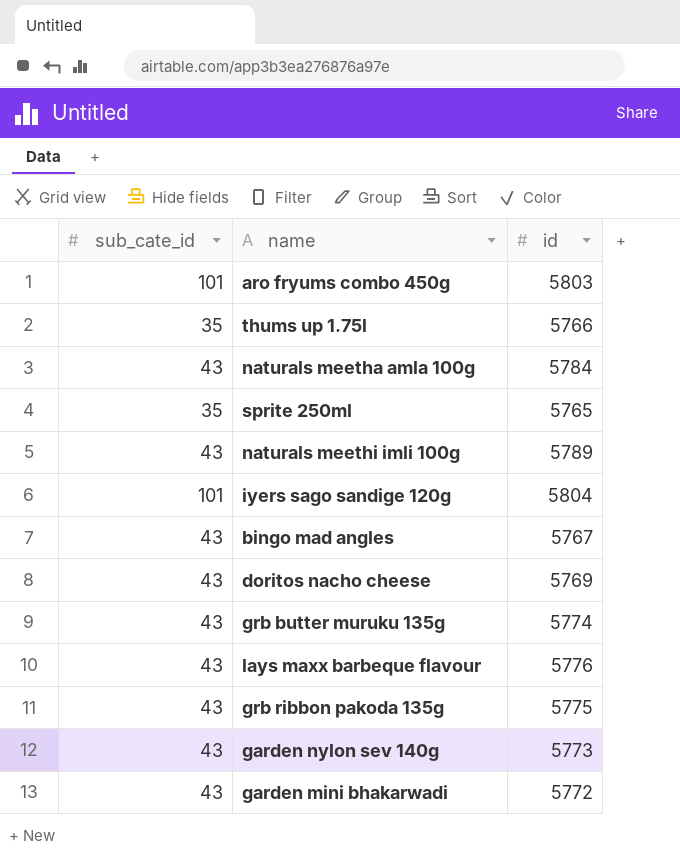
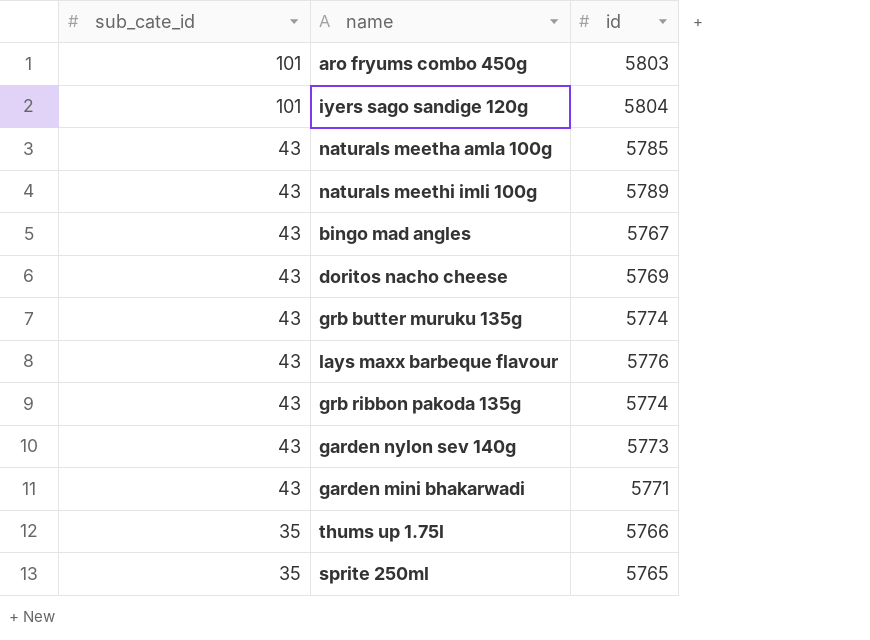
row order: none -> sub_cate_id descending
naturals meetha amla 100g | id: 5784 -> 5785
grb ribbon pakoda 135g | id: 5775 -> 5774
garden mini bhakarwadi | id: 5772 -> 5771

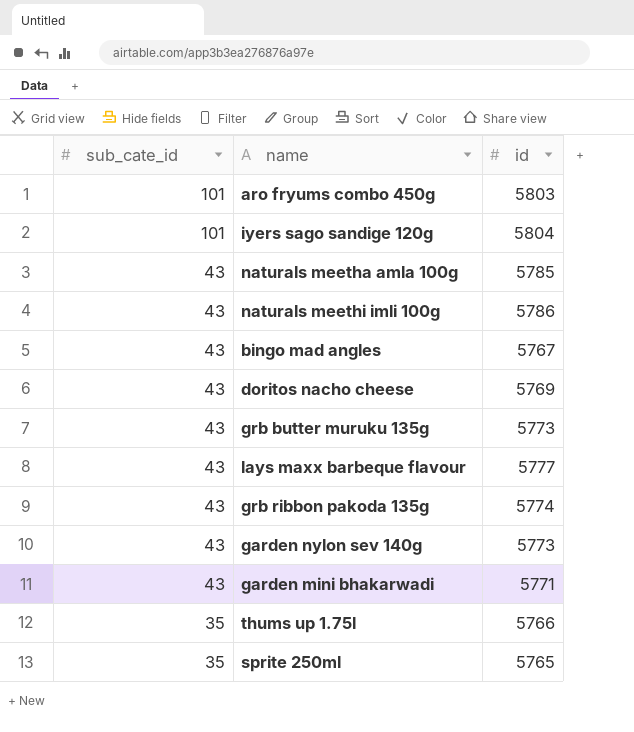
naturals meethi imli 100g | id: 5789 -> 5786
grb butter muruku 135g | id: 5774 -> 5773
lays maxx barbeque flavour | id: 5776 -> 5777

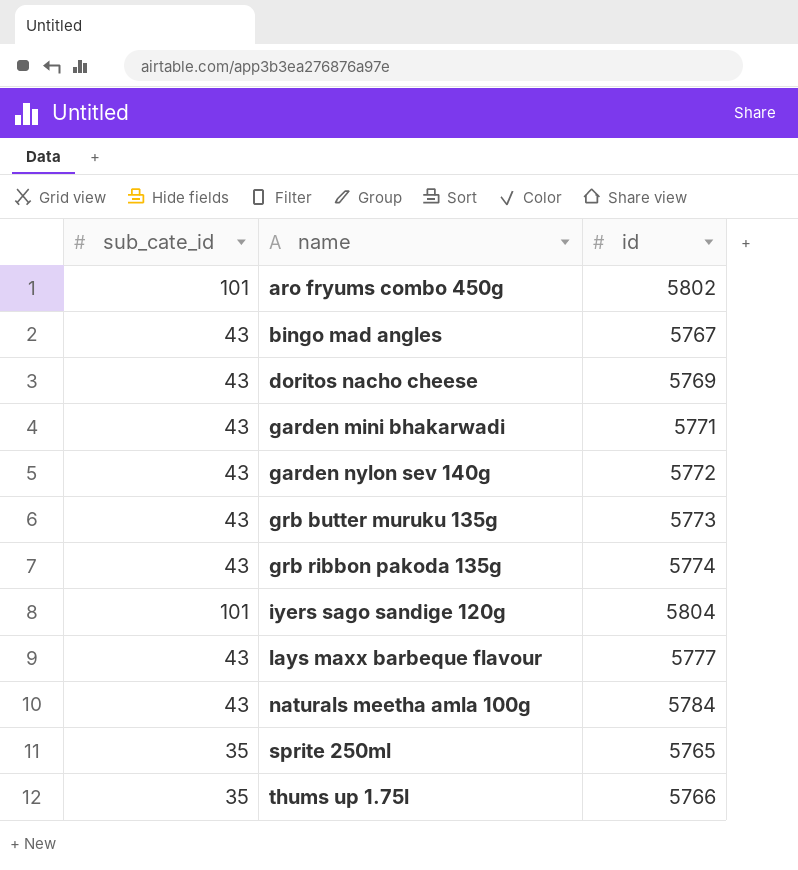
row order: sub_cate_id descending -> name ascending
row naturals meethi imli 100g: 43 | 5786 -> none
aro fryums combo 450g | id: 5803 -> 5802
garden nylon sev 140g | id: 5773 -> 5772
naturals meetha amla 100g | id: 5785 -> 5784

